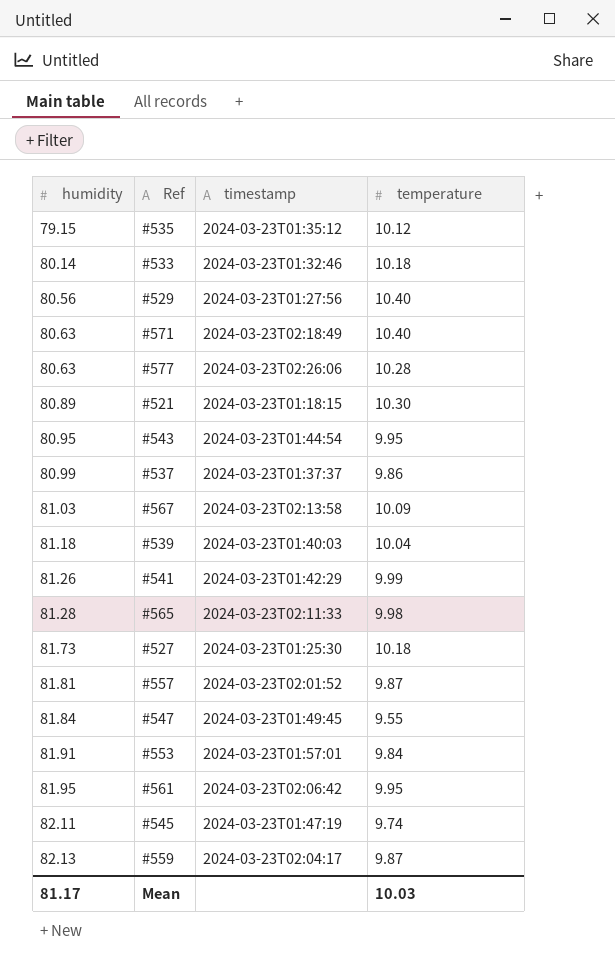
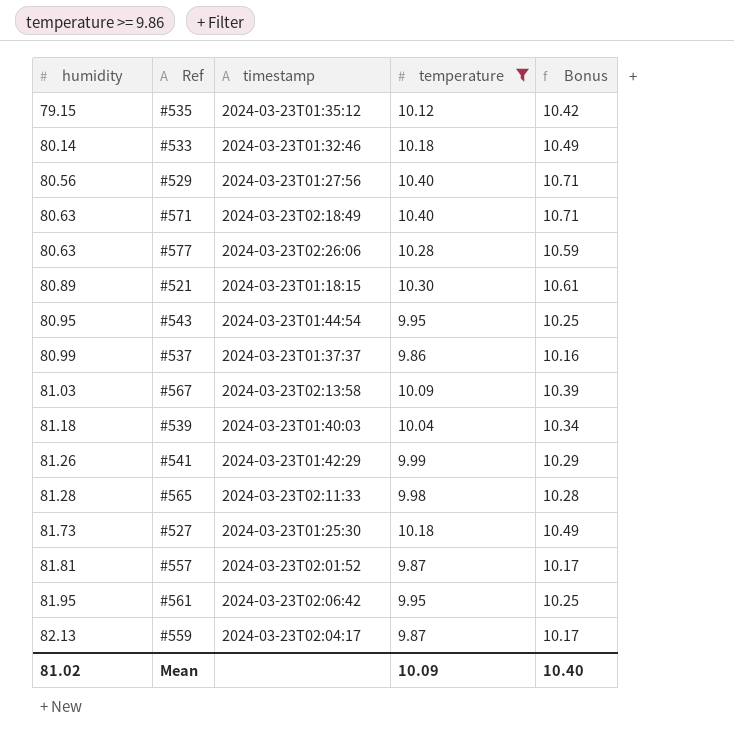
filter: none -> temperature >= 9.86
column Bonus | formula: none -> [temperature] * 1.03
Mean | humidity: 81.17 -> 81.02
Mean | temperature: 10.03 -> 10.09

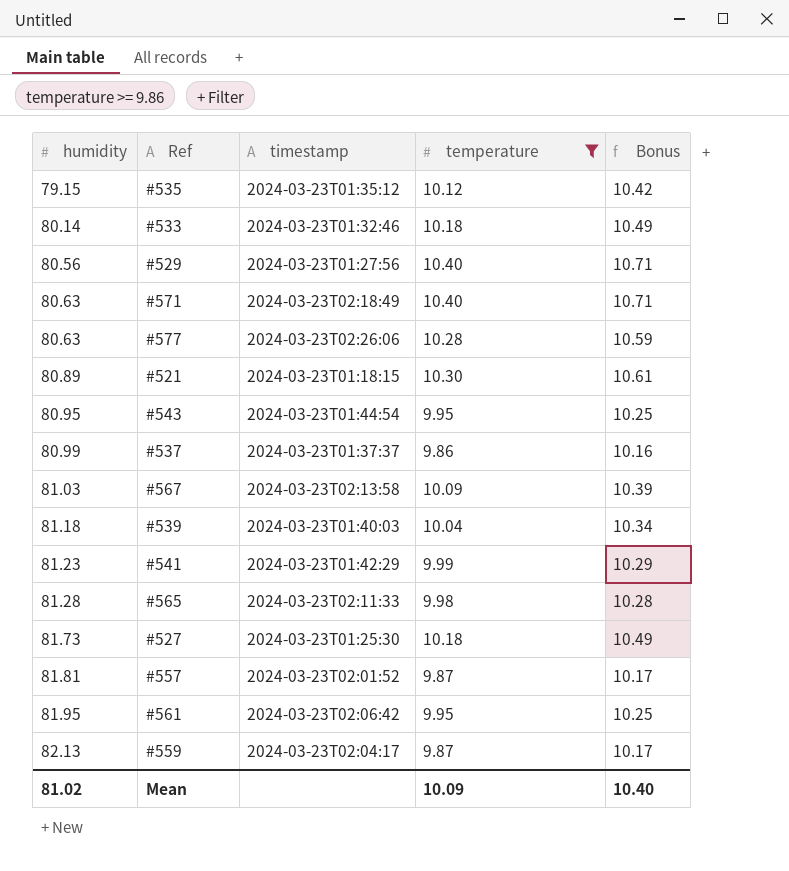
#541 | humidity: 81.26 -> 81.23

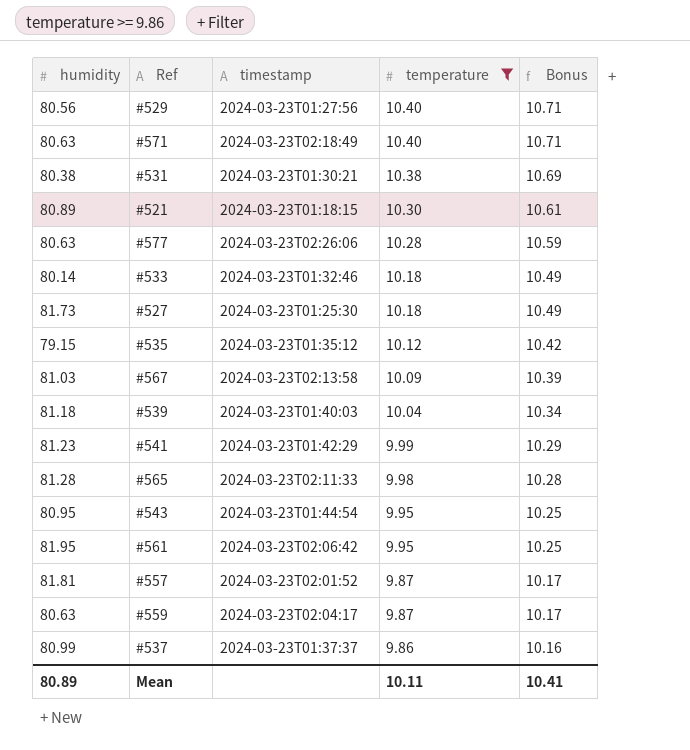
row order: humidity ascending -> temperature descending
row #531: none -> 80.38 | 2024-03-23T01:30:21 | 10.38 | 10.69
#559 | humidity: 82.13 -> 80.63
Mean | humidity: 81.02 -> 80.89
Mean | temperature: 10.09 -> 10.11
Mean | Bonus: 10.40 -> 10.41

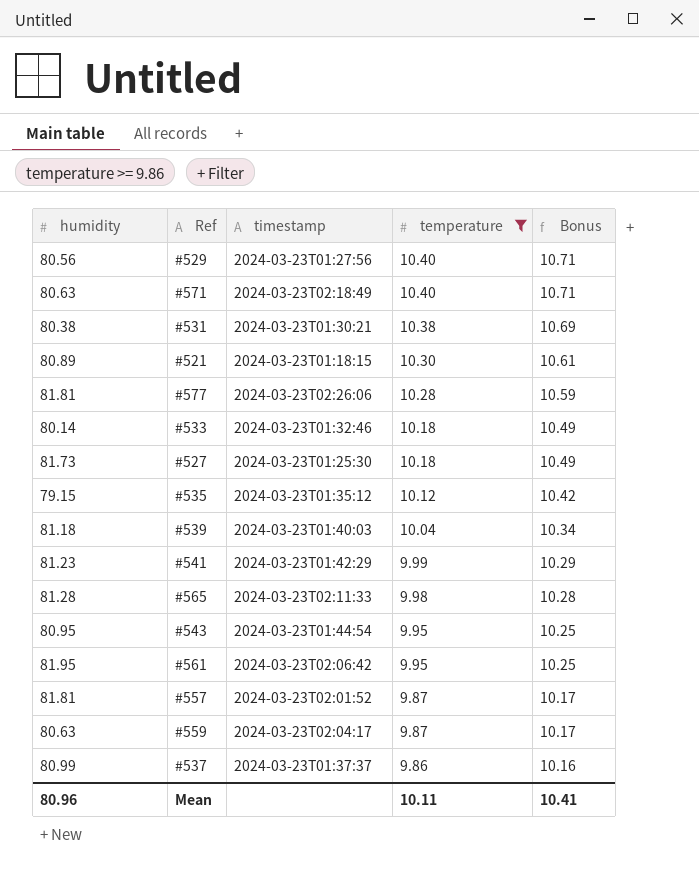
row #567: 81.03 | 2024-03-23T02:13:58 | 10.09 | 10.39 -> none
#577 | humidity: 80.63 -> 81.81
Mean | humidity: 80.89 -> 80.96

